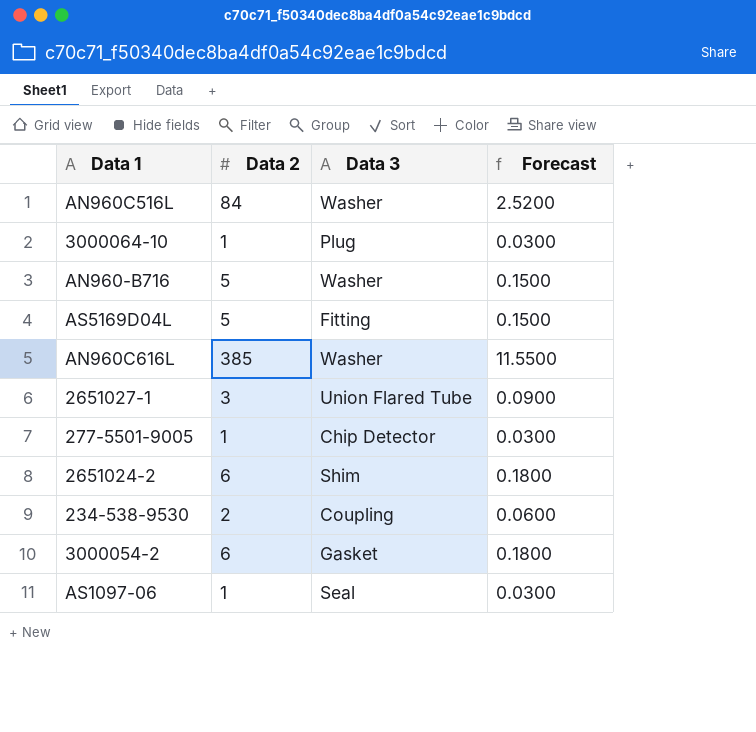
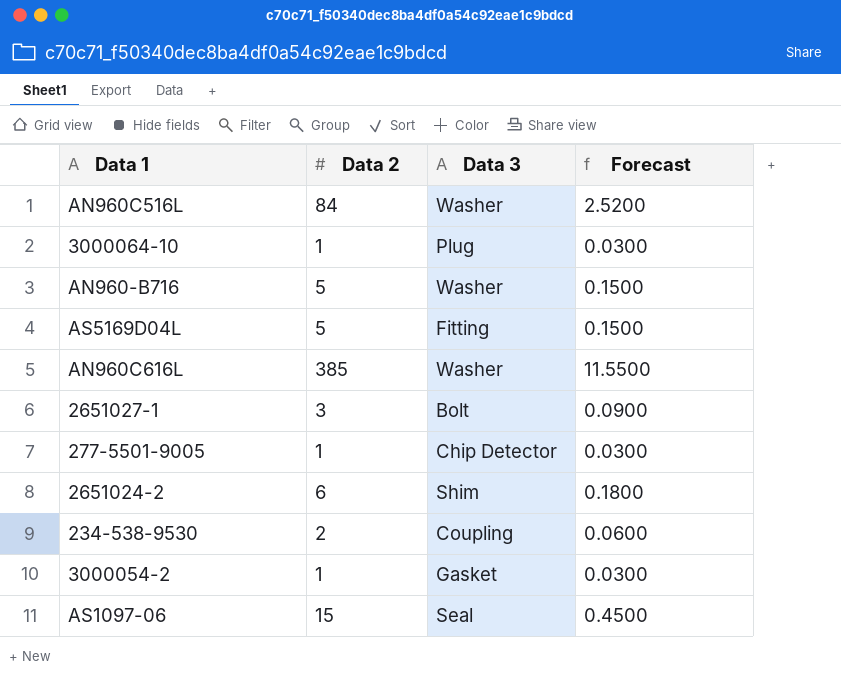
2651027-1 | Data 3: Union Flared Tube -> Bolt
3000054-2 | Data 2: 6 -> 1
3000054-2 | Forecast: 0.1800 -> 0.0300
AS1097-06 | Data 2: 1 -> 15
AS1097-06 | Forecast: 0.0300 -> 0.4500

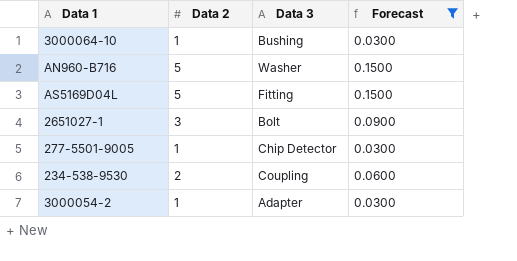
filter: none -> Forecast <= 0.1500
3000064-10 | Data 3: Plug -> Bushing
3000054-2 | Data 3: Gasket -> Adapter

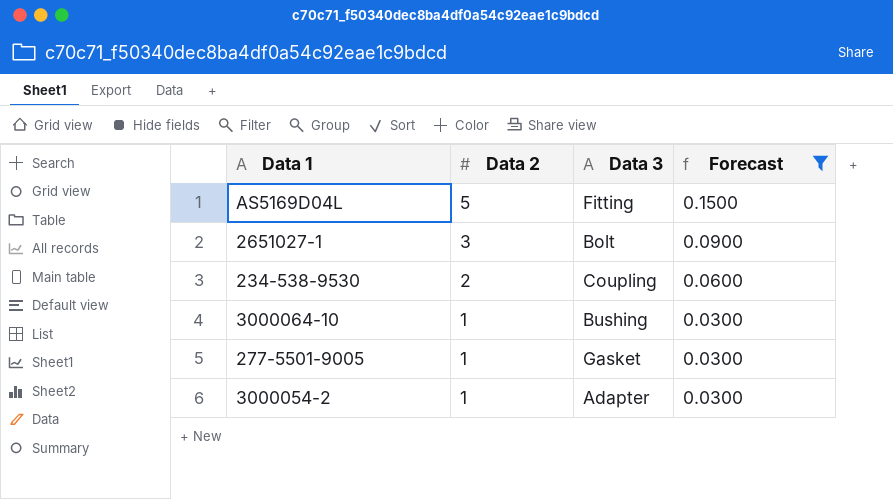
row order: none -> Data 2 descending
row AN960-B716: 5 | Washer | 0.1500 -> none
277-5501-9005 | Data 3: Chip Detector -> Gasket

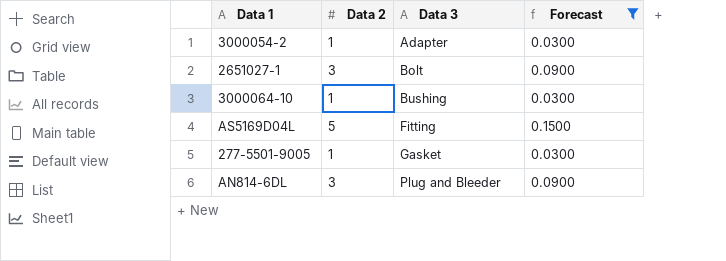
row order: Data 2 descending -> Data 3 ascending
row 234-538-9530: 2 | Coupling | 0.0600 -> none
row AN814-6DL: none -> 3 | Plug and Bleeder | 0.0900

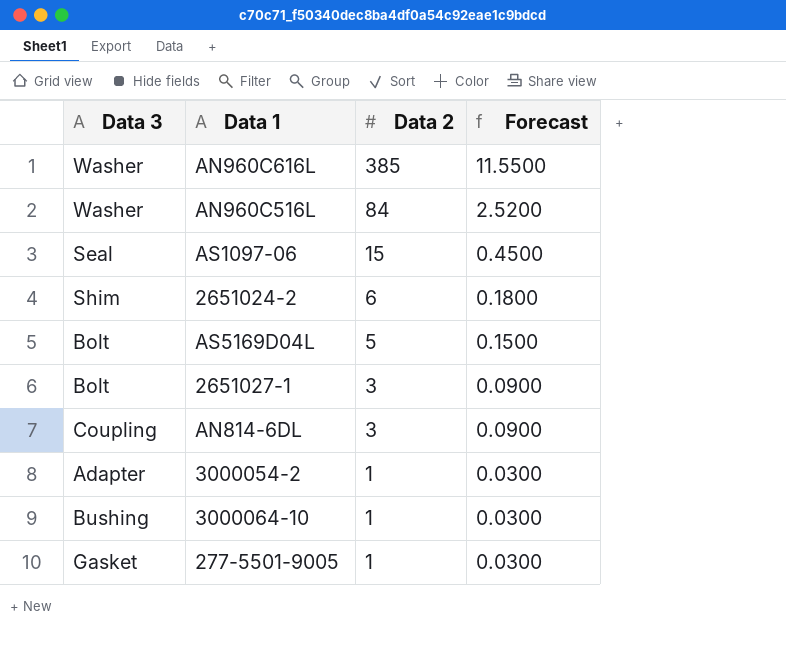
filter: Forecast <= 0.1500 -> none
row order: Data 3 ascending -> Data 2 descending
column Data 3 | position: 3 -> 1
AS5169D04L | Data 3: Fitting -> Bolt
AN814-6DL | Data 3: Plug and Bleeder -> Coupling

